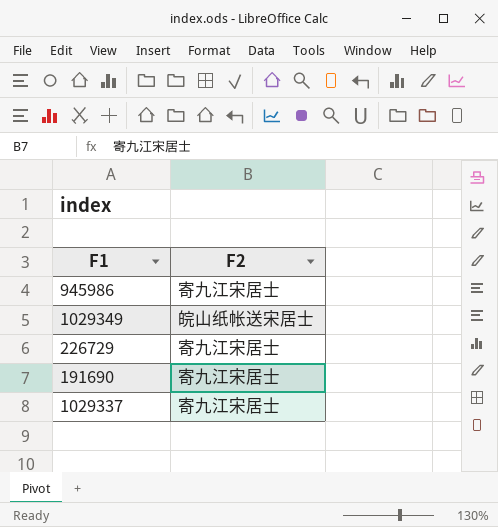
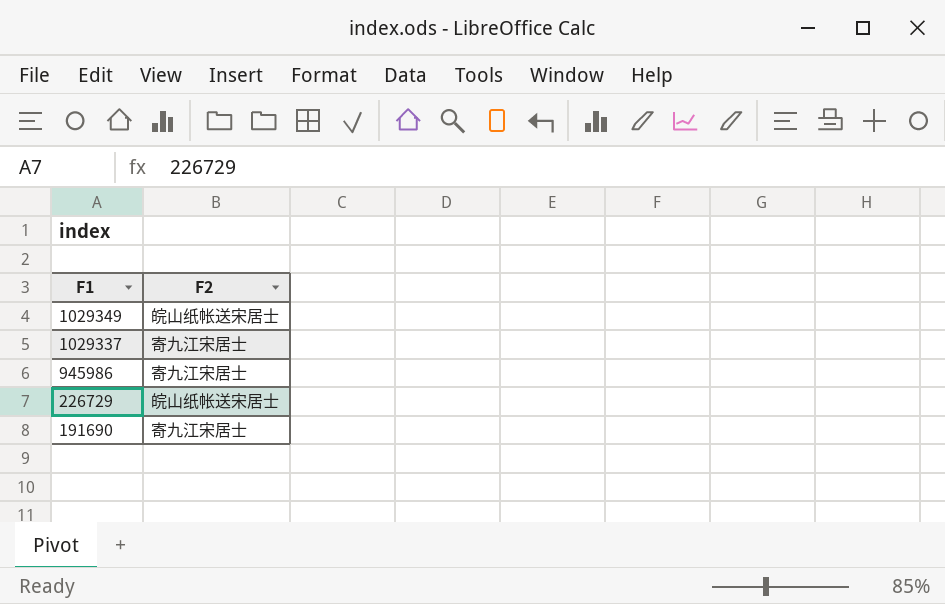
row order: none -> F1 descending
226729 | F2: 寄九江宋居士 -> 皖山纸帐送宋居士

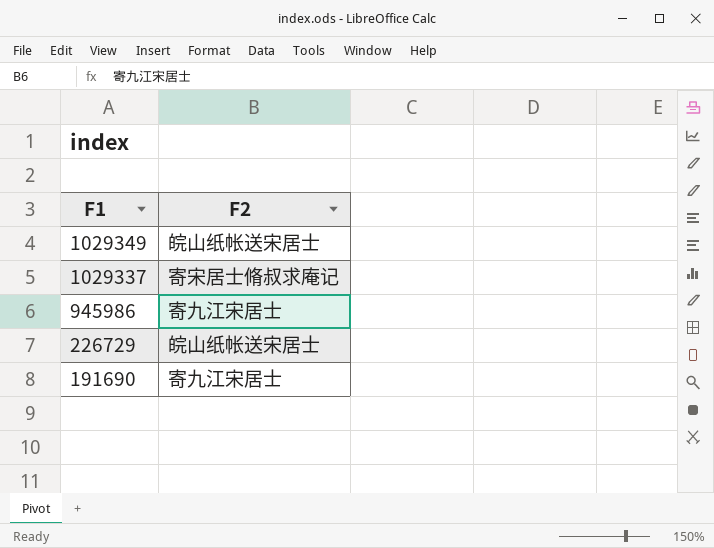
1029337 | F2: 寄九江宋居士 -> 寄宋居士脩叔求庵记

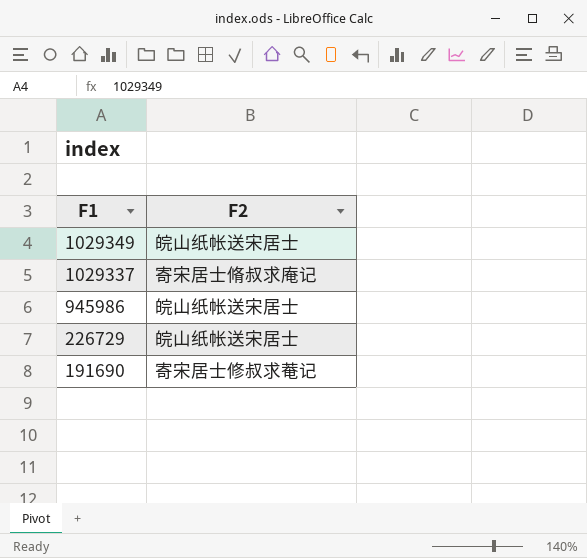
945986 | F2: 寄九江宋居士 -> 皖山纸帐送宋居士
191690 | F2: 寄九江宋居士 -> 寄宋居士修叔求菴记

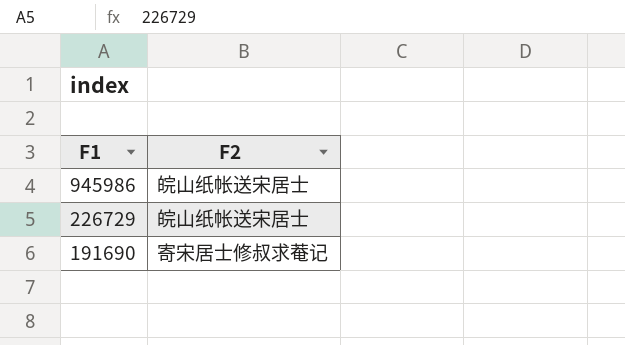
row 1029349: 皖山纸帐送宋居士 -> none
row 1029337: 寄宋居士脩叔求庵记 -> none

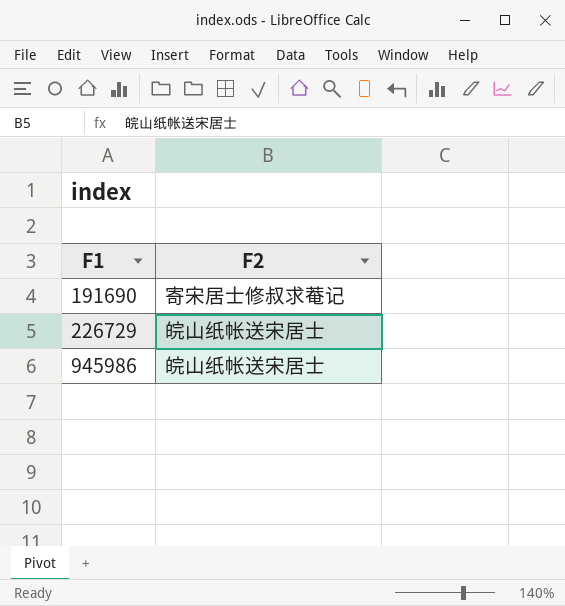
row order: F1 descending -> F1 ascending

